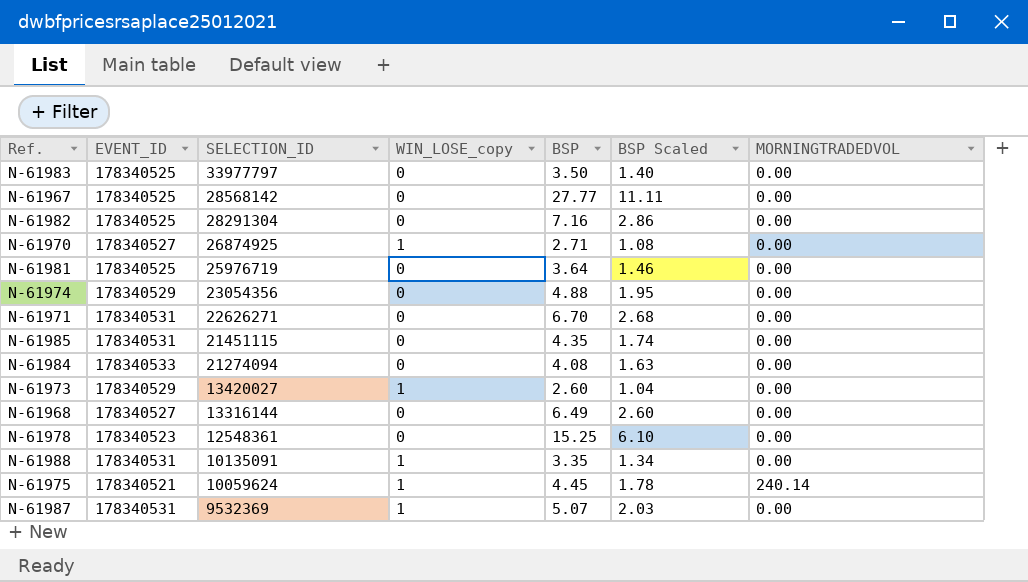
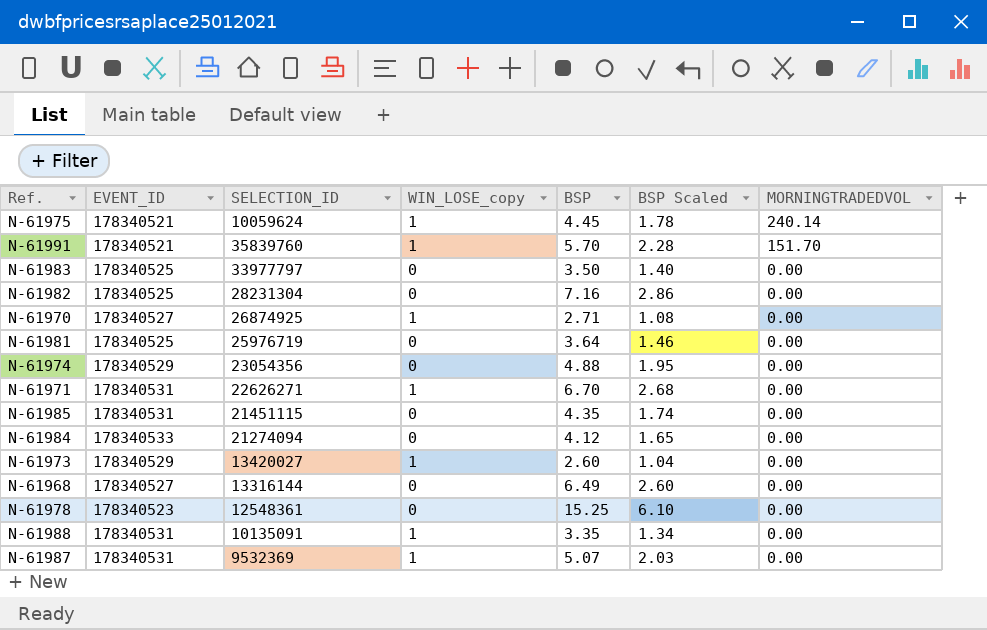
row order: SELECTION_ID descending -> MORNINGTRADEDVOL descending
row N-61967: 178340525 | 28568142 | 0 | 27.77 | 11.11 | 0.00 -> none
row N-61991: none -> 178340521 | 35839760 | 1 | 5.70 | 2.28 | 151.70
N-61982 | SELECTION_ID: 28291304 -> 28231304
N-61971 | WIN_LOSE_copy: 0 -> 1
N-61984 | BSP: 4.08 -> 4.12
N-61984 | BSP Scaled: 1.63 -> 1.65

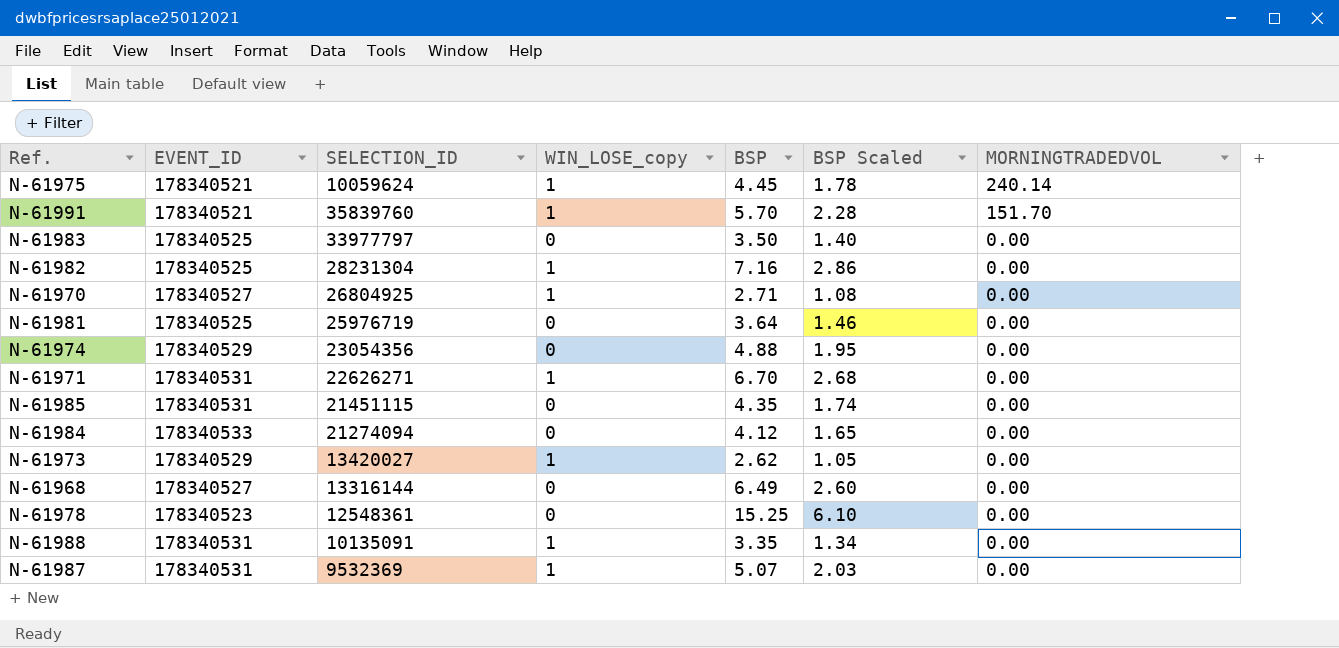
N-61982 | WIN_LOSE_copy: 0 -> 1
N-61970 | SELECTION_ID: 26874925 -> 26804925
N-61973 | BSP: 2.60 -> 2.62
N-61973 | BSP Scaled: 1.04 -> 1.05

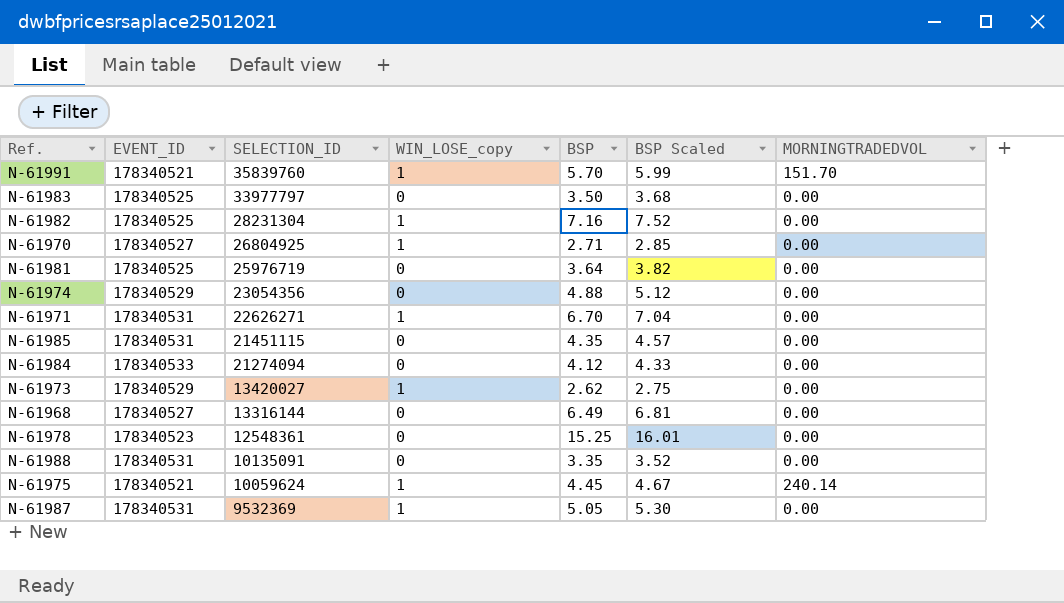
row order: MORNINGTRADEDVOL descending -> SELECTION_ID descending
column BSP Scaled | formula: [BSP] * 0.4 -> [BSP] * 1.05
N-61988 | WIN_LOSE_copy: 1 -> 0
N-61987 | BSP: 5.07 -> 5.05

